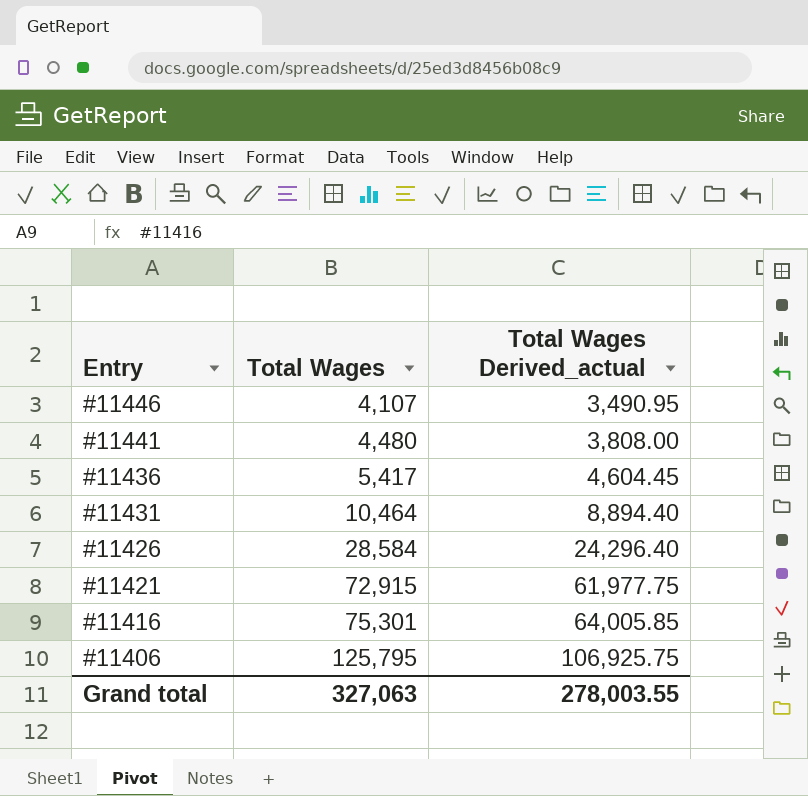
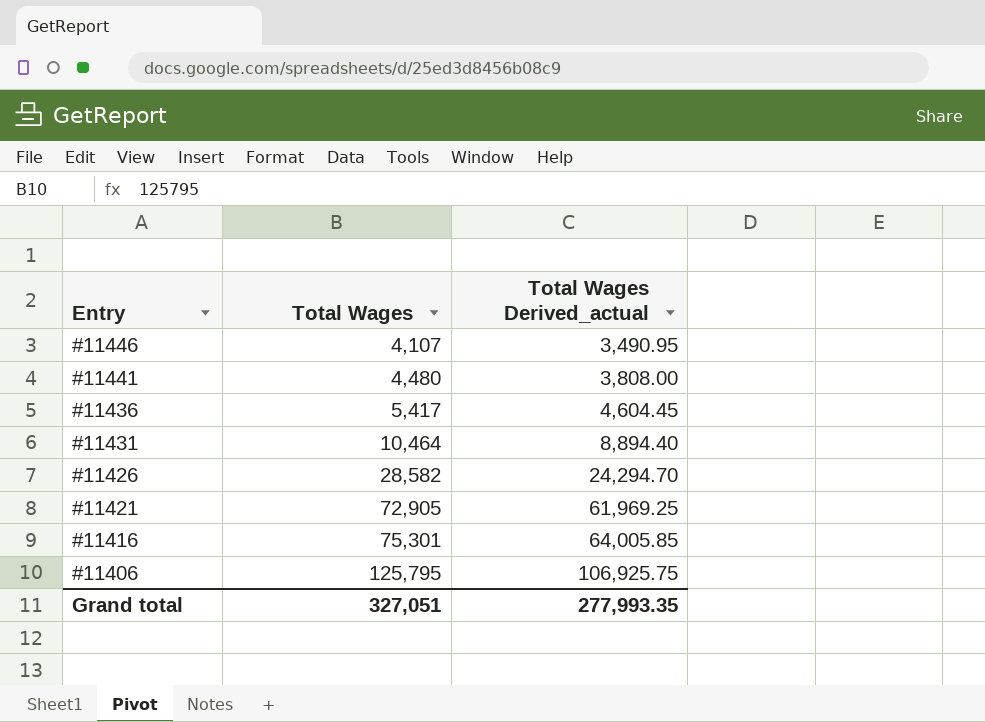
#11426 | Total Wages: 28,584 -> 28,582
#11426 | Total Wages Derived_actual: 24,296.40 -> 24,294.70
#11421 | Total Wages: 72,915 -> 72,905
#11421 | Total Wages Derived_actual: 61,977.75 -> 61,969.25
Grand total | Total Wages: 327,063 -> 327,051
Grand total | Total Wages Derived_actual: 278,003.55 -> 277,993.35

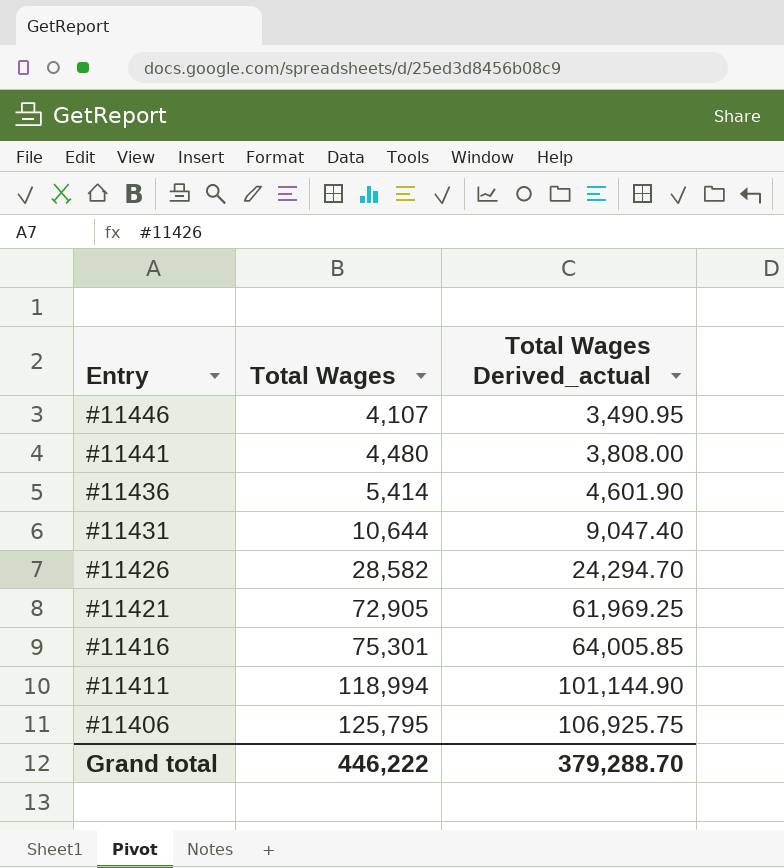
#11436 | Total Wages: 5,417 -> 5,414
#11436 | Total Wages Derived_actual: 4,604.45 -> 4,601.90
#11431 | Total Wages: 10,464 -> 10,644
#11431 | Total Wages Derived_actual: 8,894.40 -> 9,047.40
row #11411: none -> 118,994 | 101,144.90
Grand total | Total Wages: 327,051 -> 446,222
Grand total | Total Wages Derived_actual: 277,993.35 -> 379,288.70

